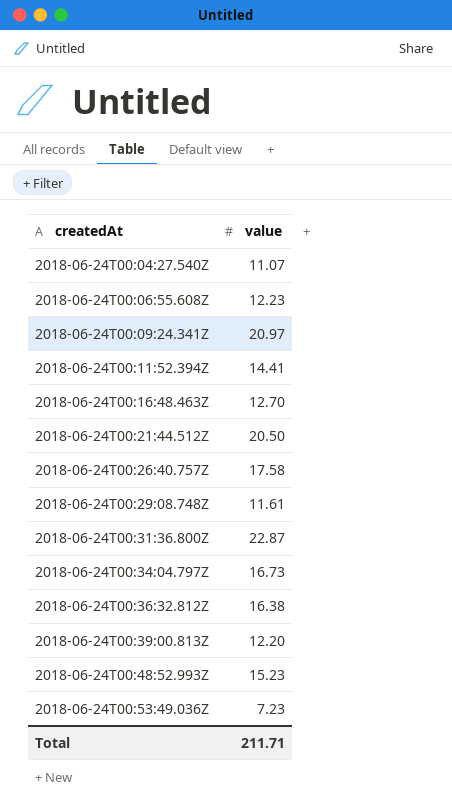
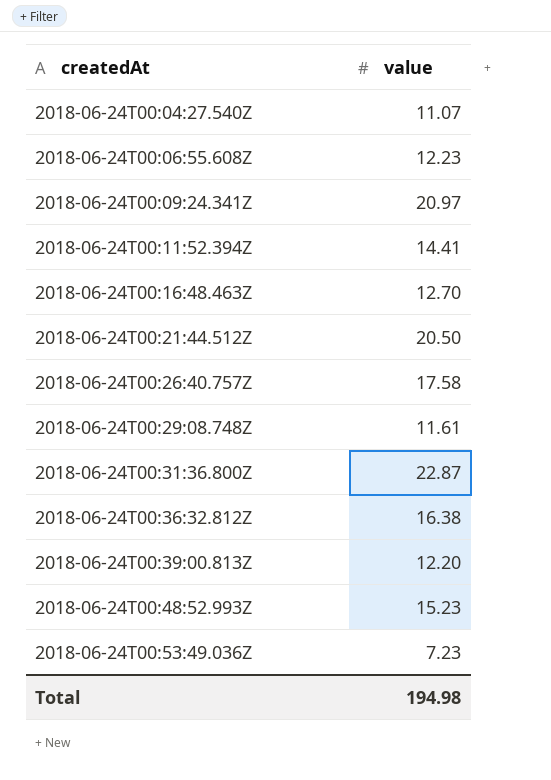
row 2018-06-24T00:34:04.797Z: 16.73 -> none
Total | value: 211.71 -> 194.98

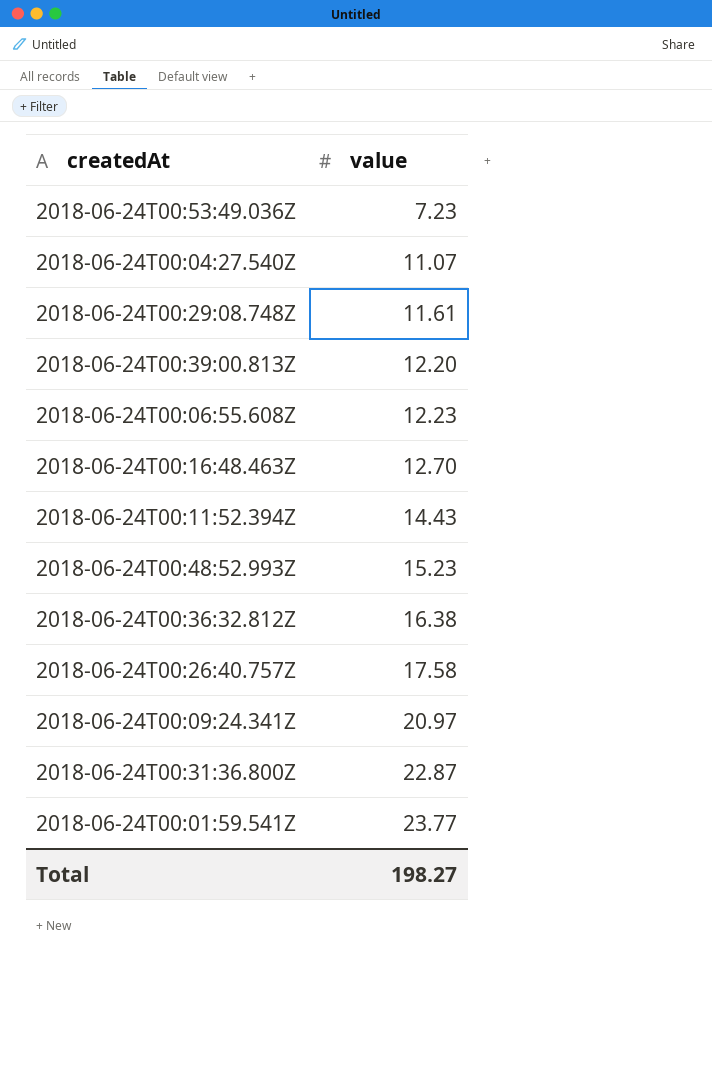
row order: createdAt ascending -> value ascending
row 2018-06-24T00:21:44.512Z: 20.50 -> none
2018-06-24T00:11:52.394Z | value: 14.41 -> 14.43
row 2018-06-24T00:01:59.541Z: none -> 23.77
Total | value: 194.98 -> 198.27

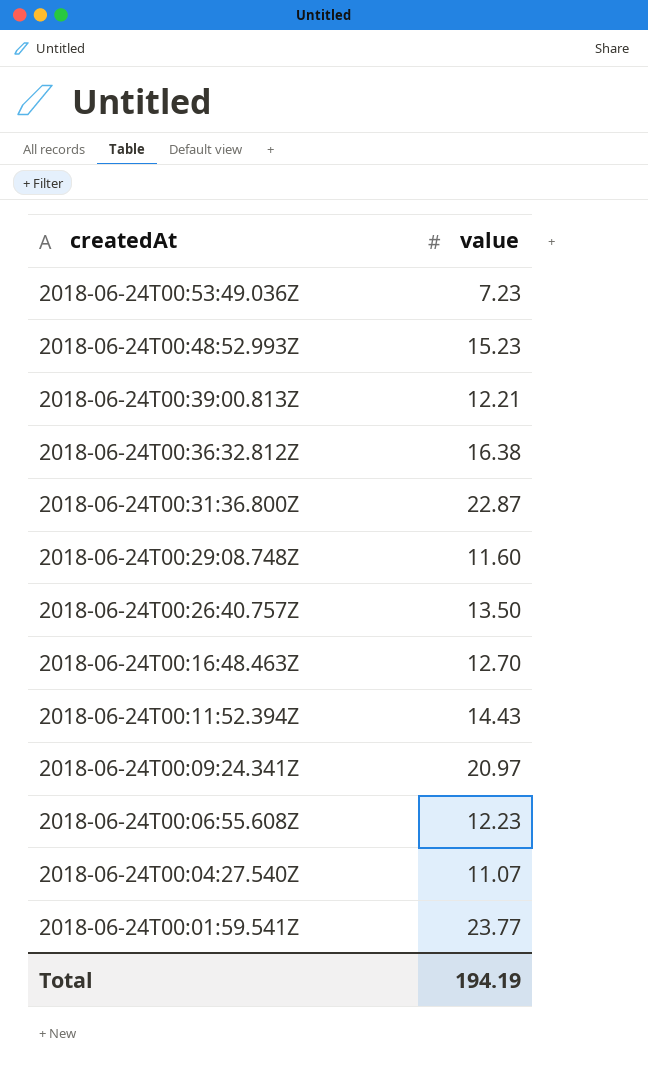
row order: value ascending -> createdAt descending
2018-06-24T00:39:00.813Z | value: 12.20 -> 12.21
2018-06-24T00:29:08.748Z | value: 11.61 -> 11.60
2018-06-24T00:26:40.757Z | value: 17.58 -> 13.50
Total | value: 198.27 -> 194.19

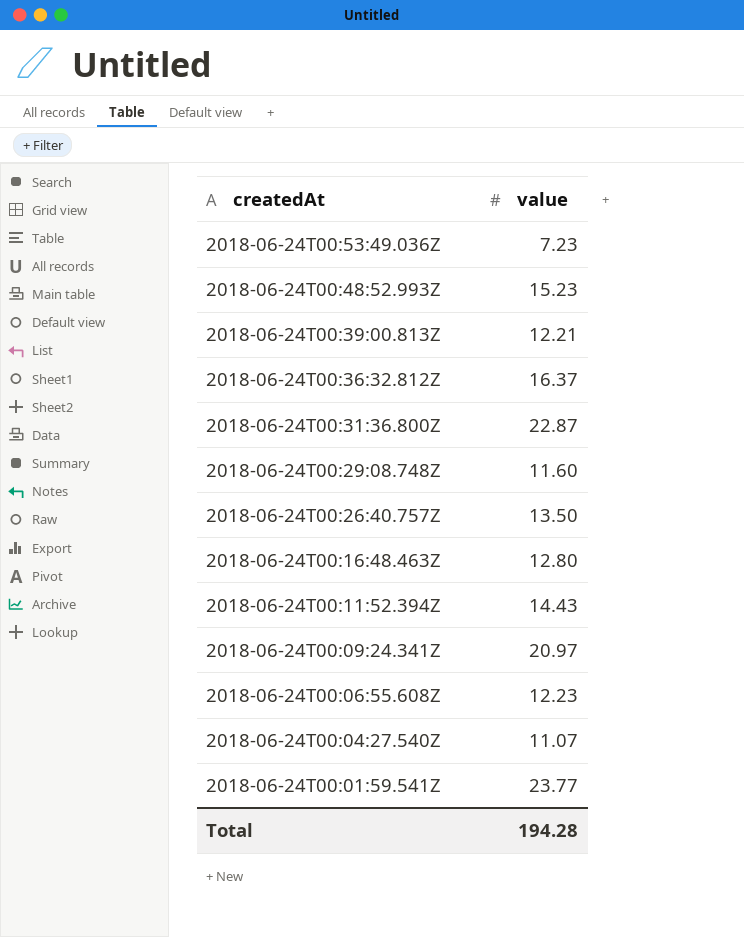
2018-06-24T00:36:32.812Z | value: 16.38 -> 16.37
2018-06-24T00:16:48.463Z | value: 12.70 -> 12.80
Total | value: 194.19 -> 194.28

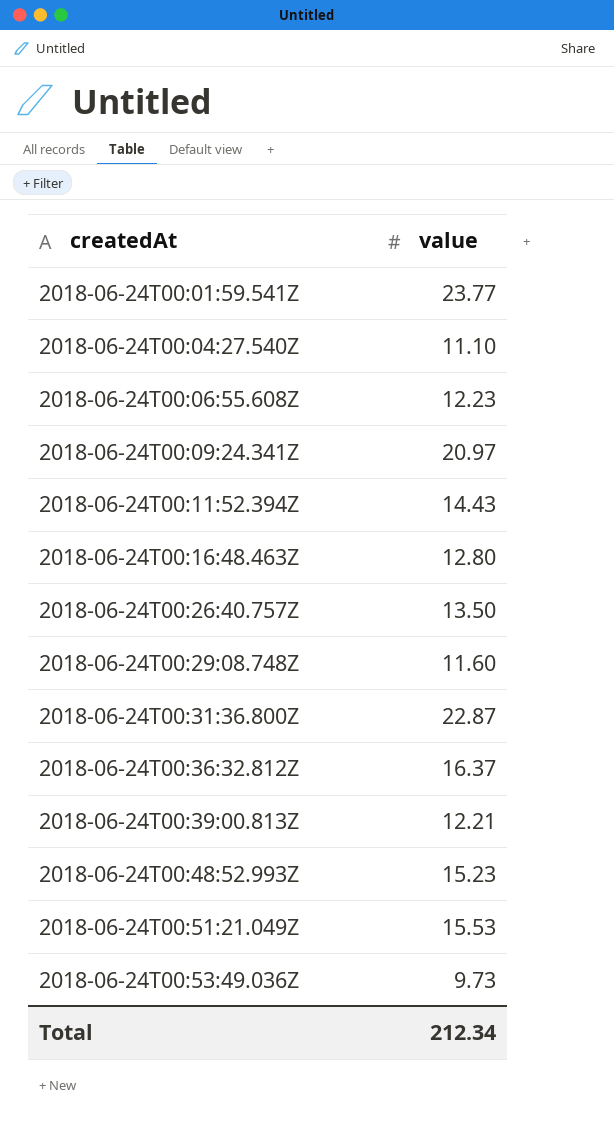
row order: createdAt descending -> createdAt ascending
2018-06-24T00:04:27.540Z | value: 11.07 -> 11.10
row 2018-06-24T00:51:21.049Z: none -> 15.53
2018-06-24T00:53:49.036Z | value: 7.23 -> 9.73
Total | value: 194.28 -> 212.34

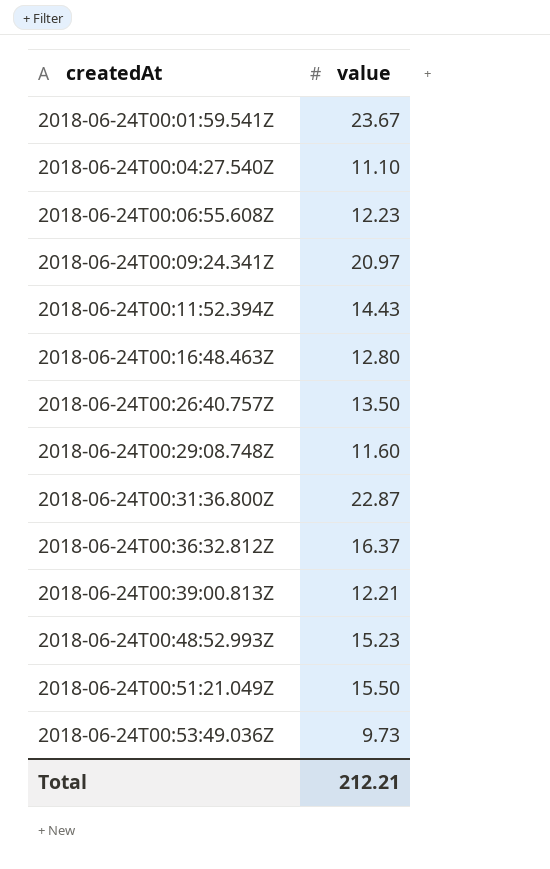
2018-06-24T00:01:59.541Z | value: 23.77 -> 23.67
2018-06-24T00:51:21.049Z | value: 15.53 -> 15.50
Total | value: 212.34 -> 212.21

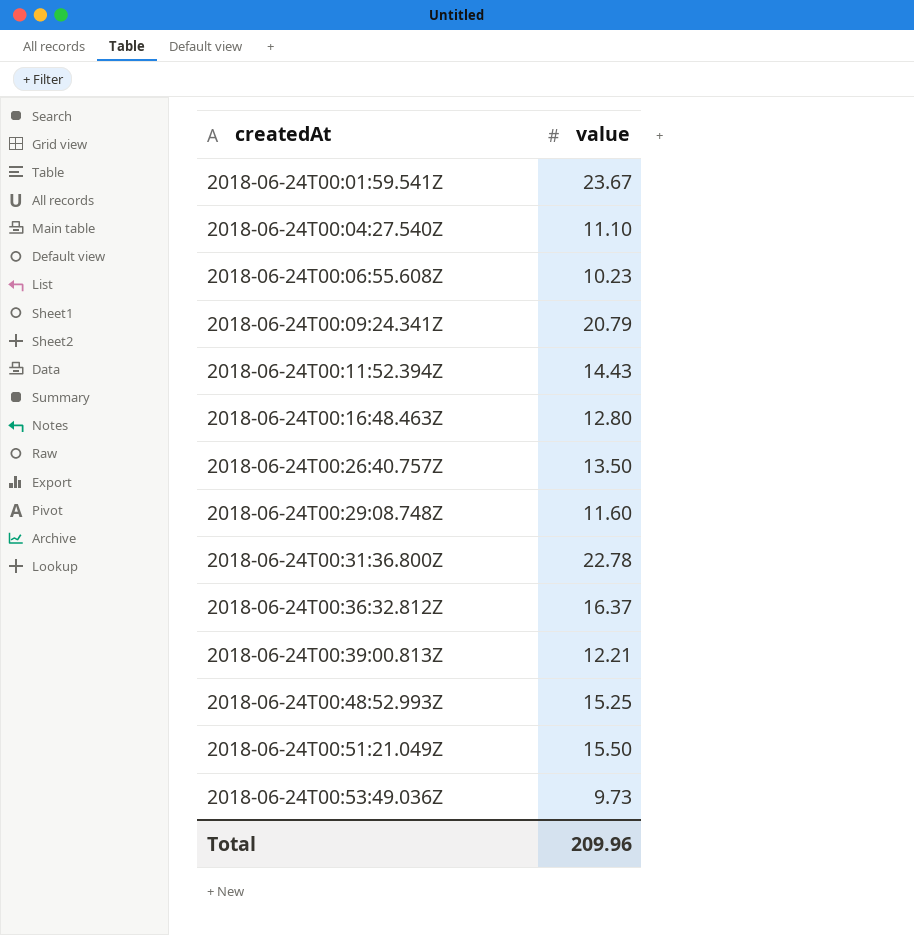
2018-06-24T00:06:55.608Z | value: 12.23 -> 10.23
2018-06-24T00:09:24.341Z | value: 20.97 -> 20.79
2018-06-24T00:31:36.800Z | value: 22.87 -> 22.78
2018-06-24T00:48:52.993Z | value: 15.23 -> 15.25
Total | value: 212.21 -> 209.96

